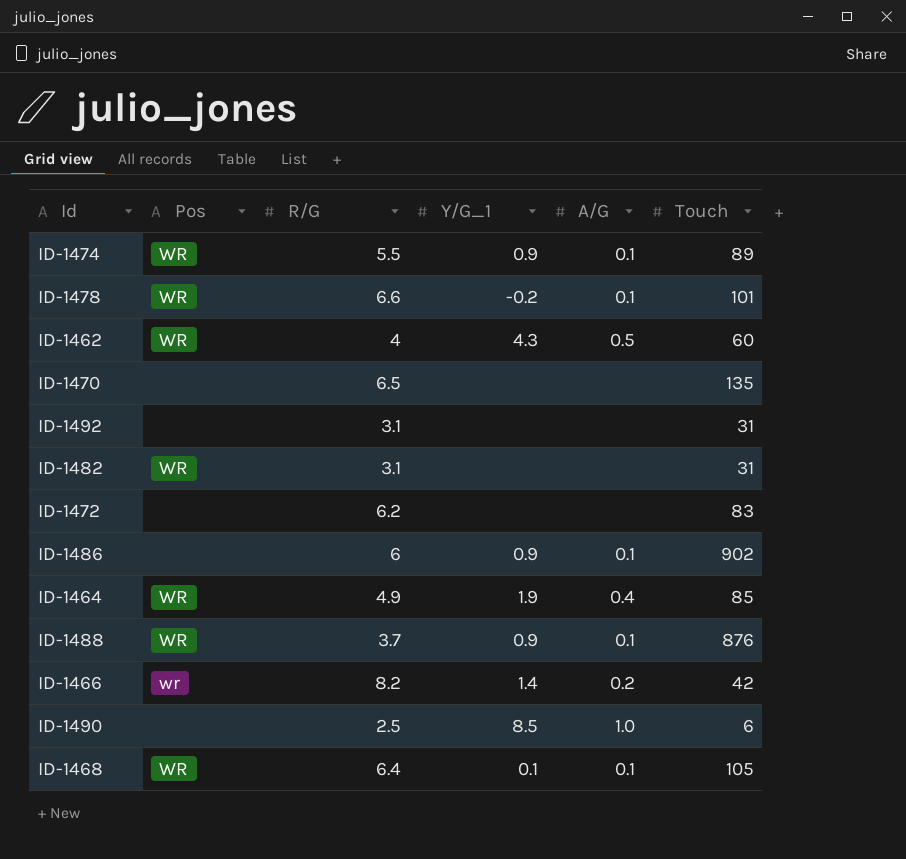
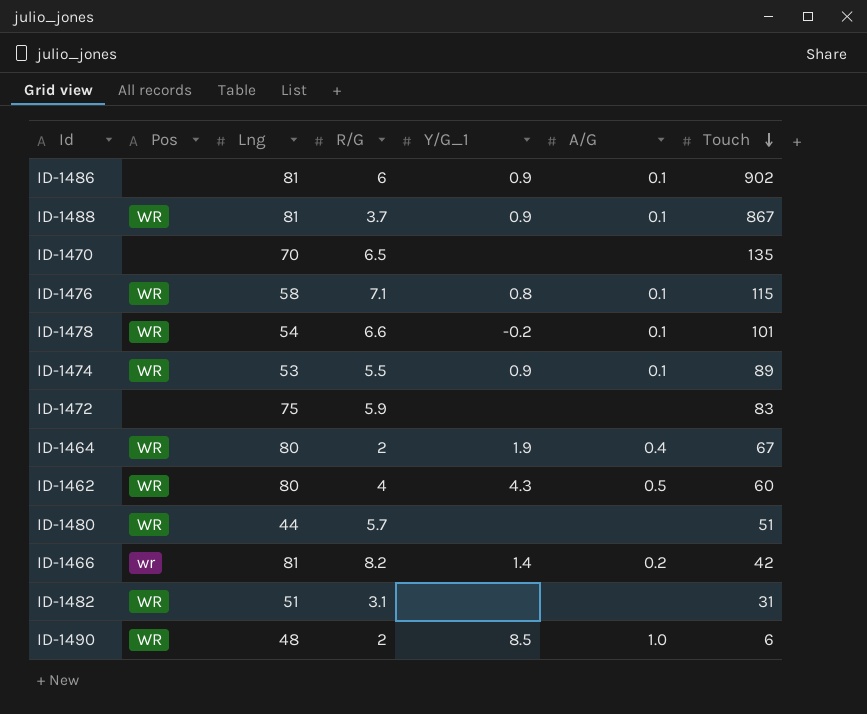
row order: none -> Touch descending
column Lng | position: none -> 3
row ID-1492: none | 3.1 | none | none | 31 -> none
row ID-1468: WR | 6.4 | 0.1 | 0.1 | 105 -> none
ID-1488 | Touch: 876 -> 867
row ID-1476: none -> WR | 58 | 7.1 | 0.8 | 0.1 | 115
ID-1472 | R/G: 6.2 -> 5.9
ID-1464 | R/G: 4.9 -> 2
ID-1464 | Touch: 85 -> 67
row ID-1480: none -> WR | 44 | 5.7 | none | none | 51
ID-1490 | Pos: none -> WR
ID-1490 | R/G: 2.5 -> 2

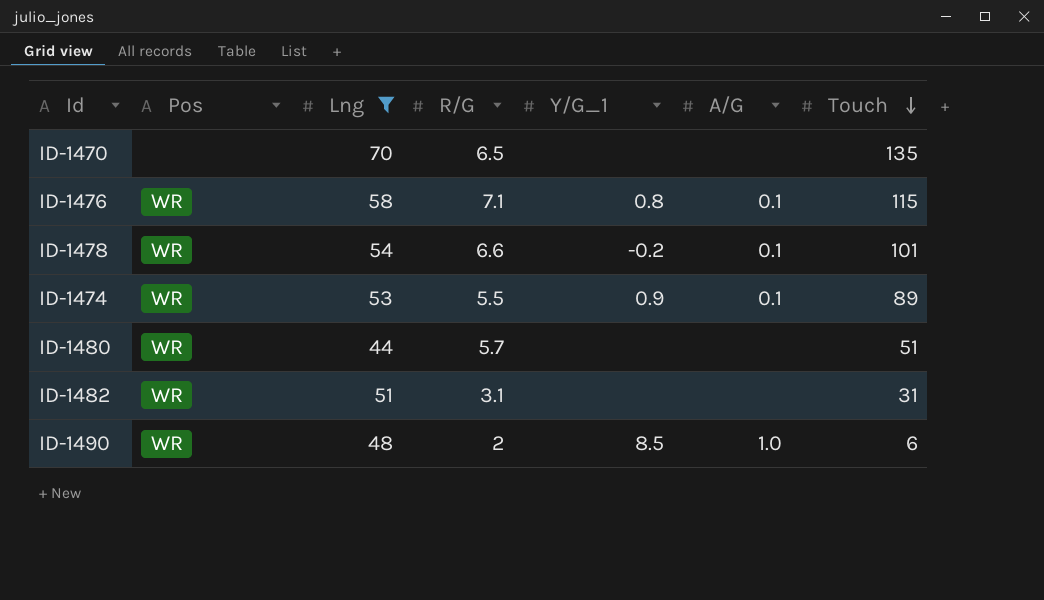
filter: none -> Lng <= 70

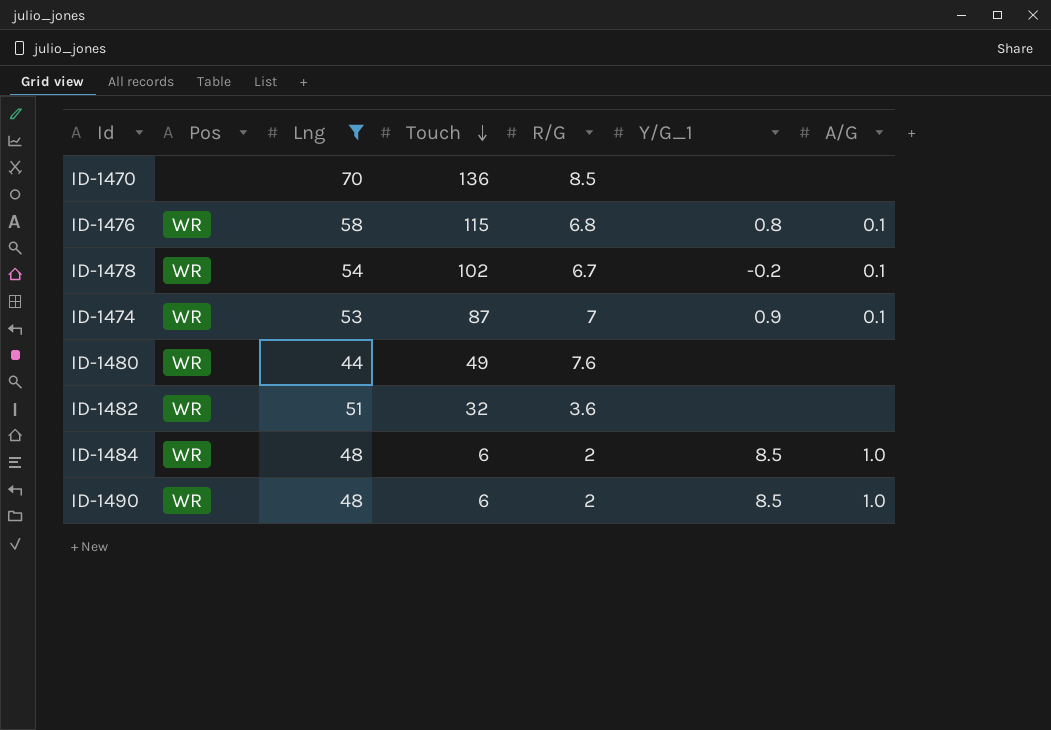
column Touch | position: 7 -> 4
ID-1470 | Touch: 135 -> 136
ID-1470 | R/G: 6.5 -> 8.5
ID-1476 | R/G: 7.1 -> 6.8
ID-1478 | Touch: 101 -> 102
ID-1478 | R/G: 6.6 -> 6.7
ID-1474 | Touch: 89 -> 87
ID-1474 | R/G: 5.5 -> 7
ID-1480 | Touch: 51 -> 49
ID-1480 | R/G: 5.7 -> 7.6
ID-1482 | Touch: 31 -> 32
ID-1482 | R/G: 3.1 -> 3.6
row ID-1484: none -> WR | 48 | 6 | 2 | 8.5 | 1.0

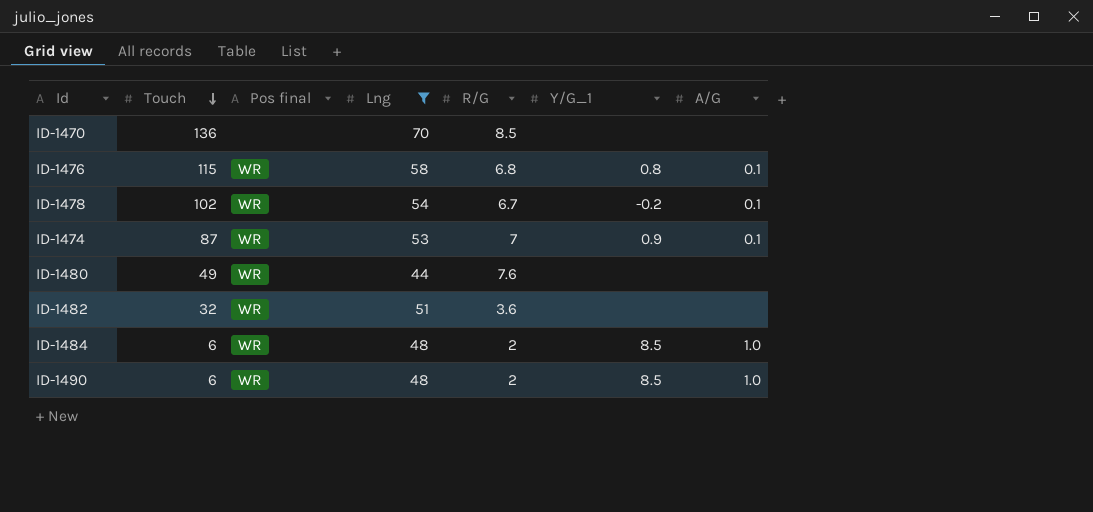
column Touch | position: 4 -> 2
column name: Pos -> Pos final

